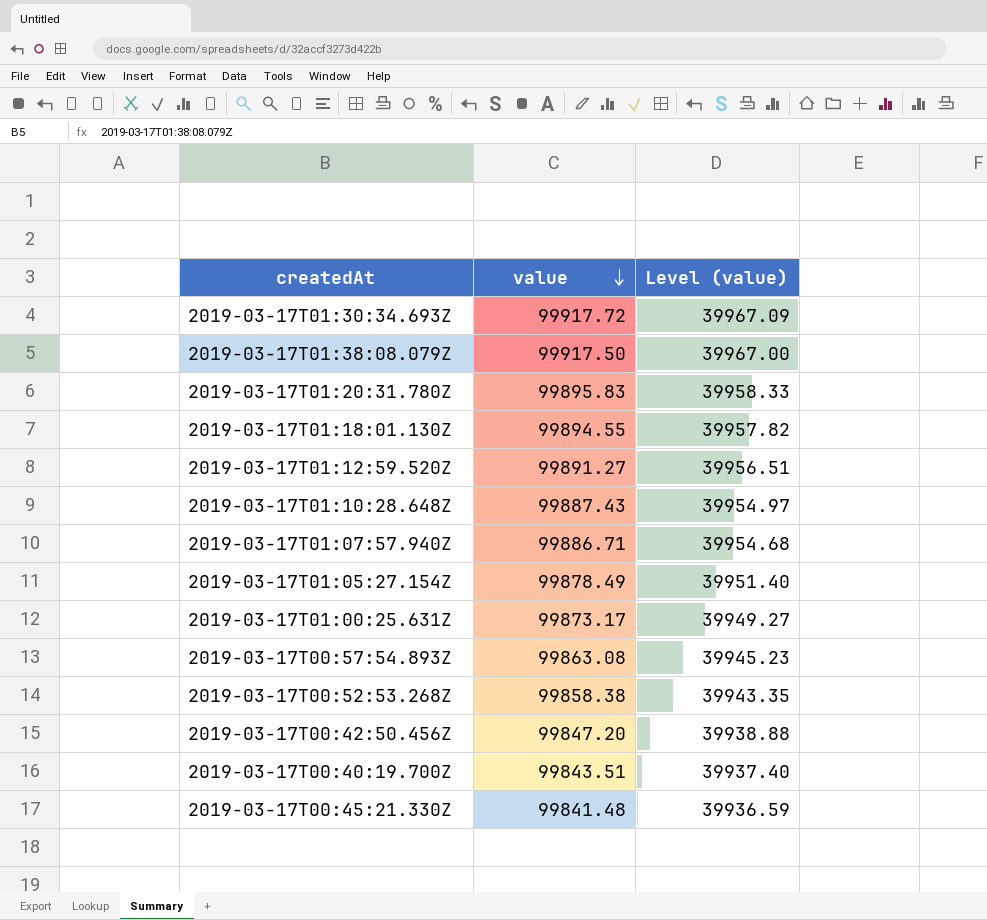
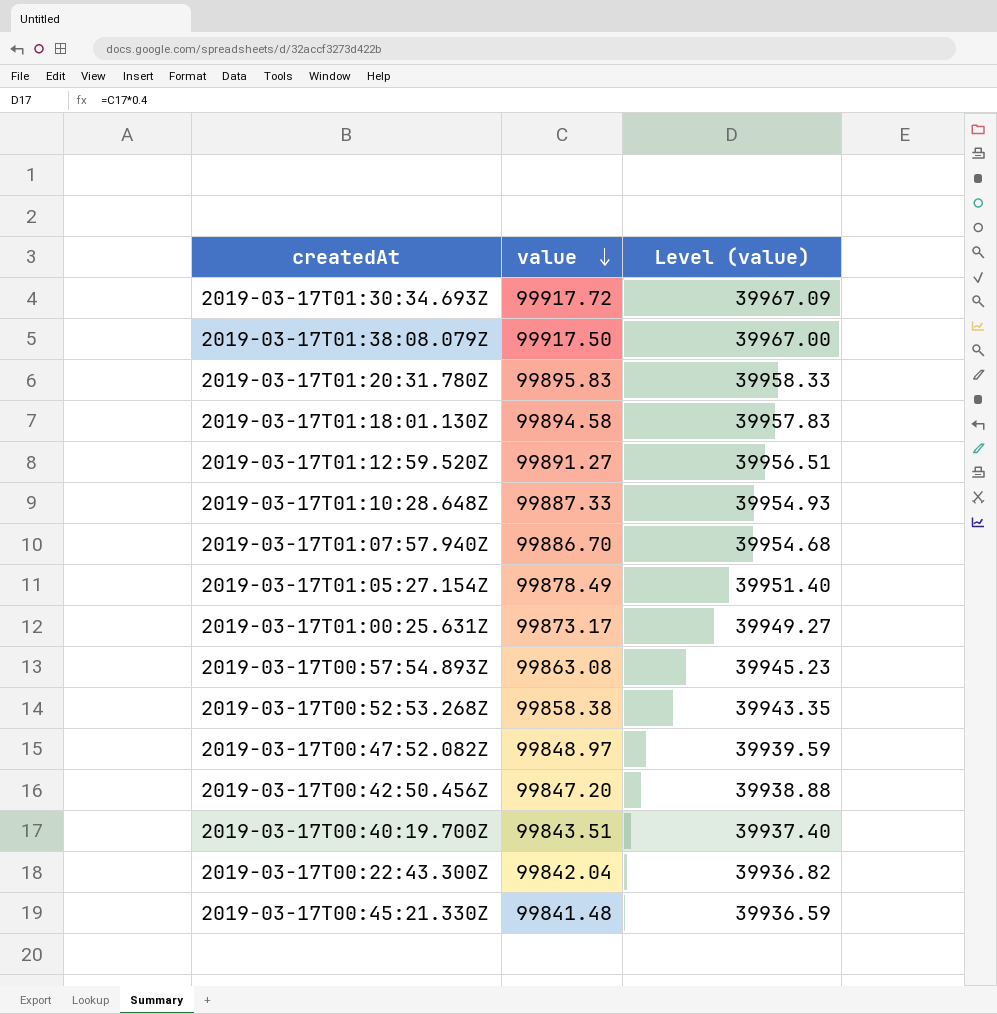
2019-03-17T01:18:01.130Z | value: 99894.55 -> 99894.58
2019-03-17T01:18:01.130Z | Level (value): 39957.82 -> 39957.83
2019-03-17T01:10:28.648Z | value: 99887.43 -> 99887.33
2019-03-17T01:10:28.648Z | Level (value): 39954.97 -> 39954.93
2019-03-17T01:07:57.940Z | value: 99886.71 -> 99886.70
row 2019-03-17T00:47:52.082Z: none -> 99848.97 | 39939.59
row 2019-03-17T00:22:43.300Z: none -> 99842.04 | 39936.82

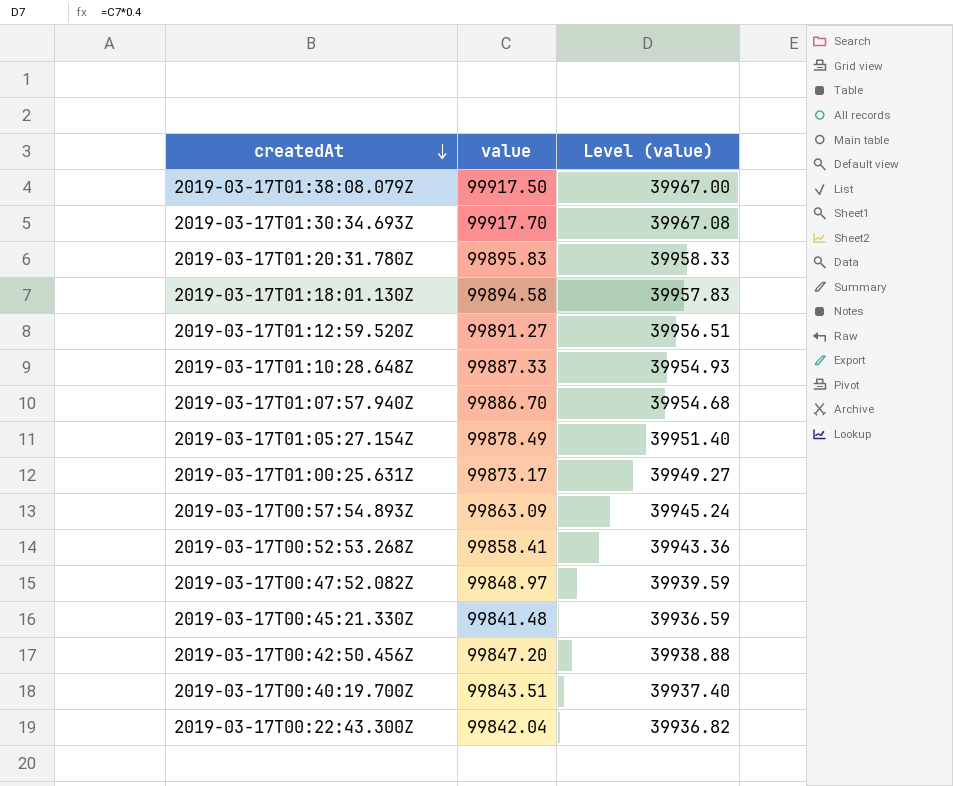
row order: value descending -> createdAt descending
2019-03-17T01:30:34.693Z | value: 99917.72 -> 99917.70
2019-03-17T01:30:34.693Z | Level (value): 39967.09 -> 39967.08
2019-03-17T00:57:54.893Z | value: 99863.08 -> 99863.09
2019-03-17T00:57:54.893Z | Level (value): 39945.23 -> 39945.24
2019-03-17T00:52:53.268Z | value: 99858.38 -> 99858.41
2019-03-17T00:52:53.268Z | Level (value): 39943.35 -> 39943.36

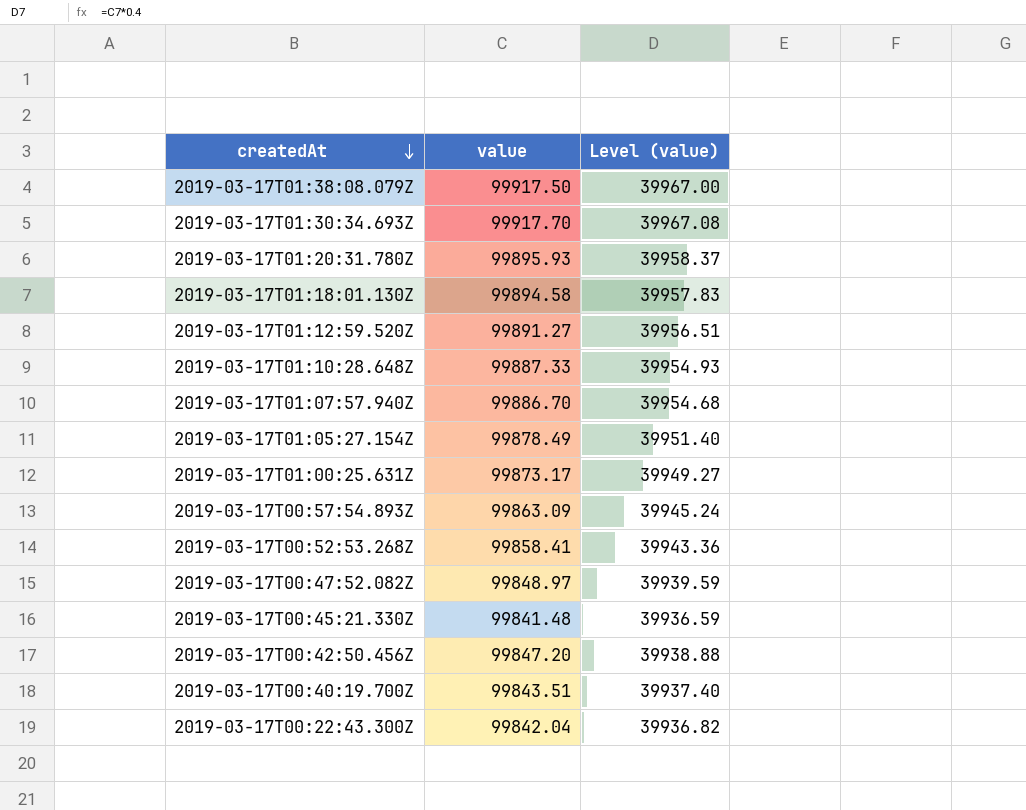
2019-03-17T01:20:31.780Z | value: 99895.83 -> 99895.93
2019-03-17T01:20:31.780Z | Level (value): 39958.33 -> 39958.37

